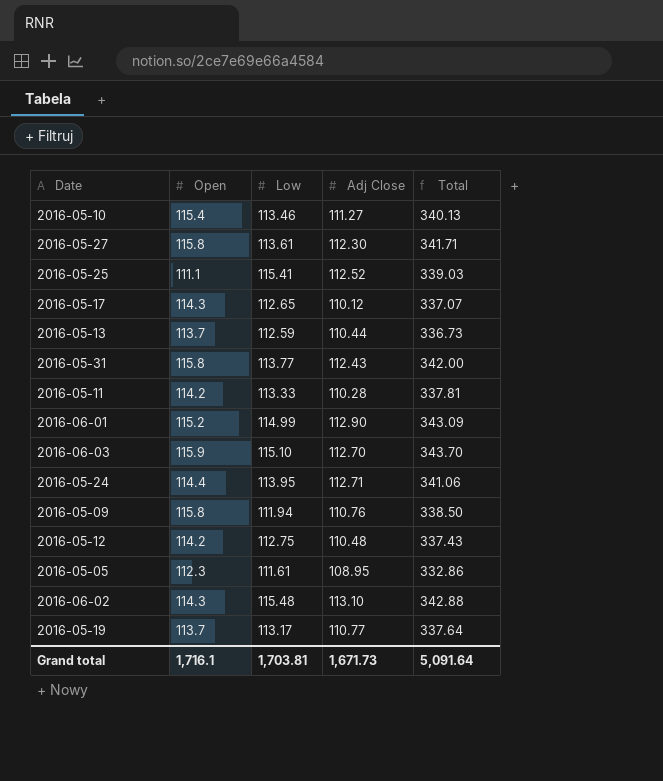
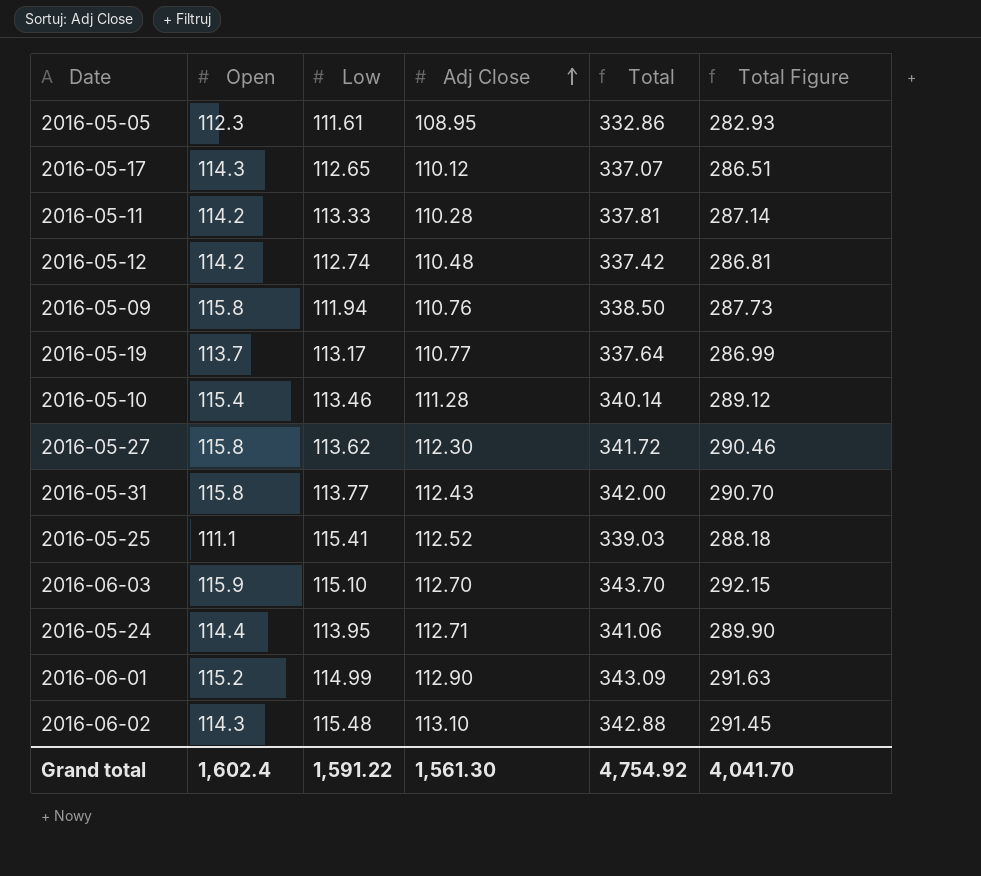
row order: none -> Adj Close ascending
column Total Figure | formula: none -> [Total] * 0.85
row 2016-05-13: 113.7 | 112.59 | 110.44 | 336.73 -> none
2016-05-12 | Low: 112.75 -> 112.74
2016-05-12 | Total: 337.43 -> 337.42
2016-05-10 | Adj Close: 111.27 -> 111.28
2016-05-10 | Total: 340.13 -> 340.14
2016-05-27 | Low: 113.61 -> 113.62
2016-05-27 | Total: 341.71 -> 341.72
Grand total | Open: 1,716.1 -> 1,602.4
Grand total | Low: 1,703.81 -> 1,591.22
Grand total | Adj Close: 1,671.73 -> 1,561.30
Grand total | Total: 5,091.64 -> 4,754.92

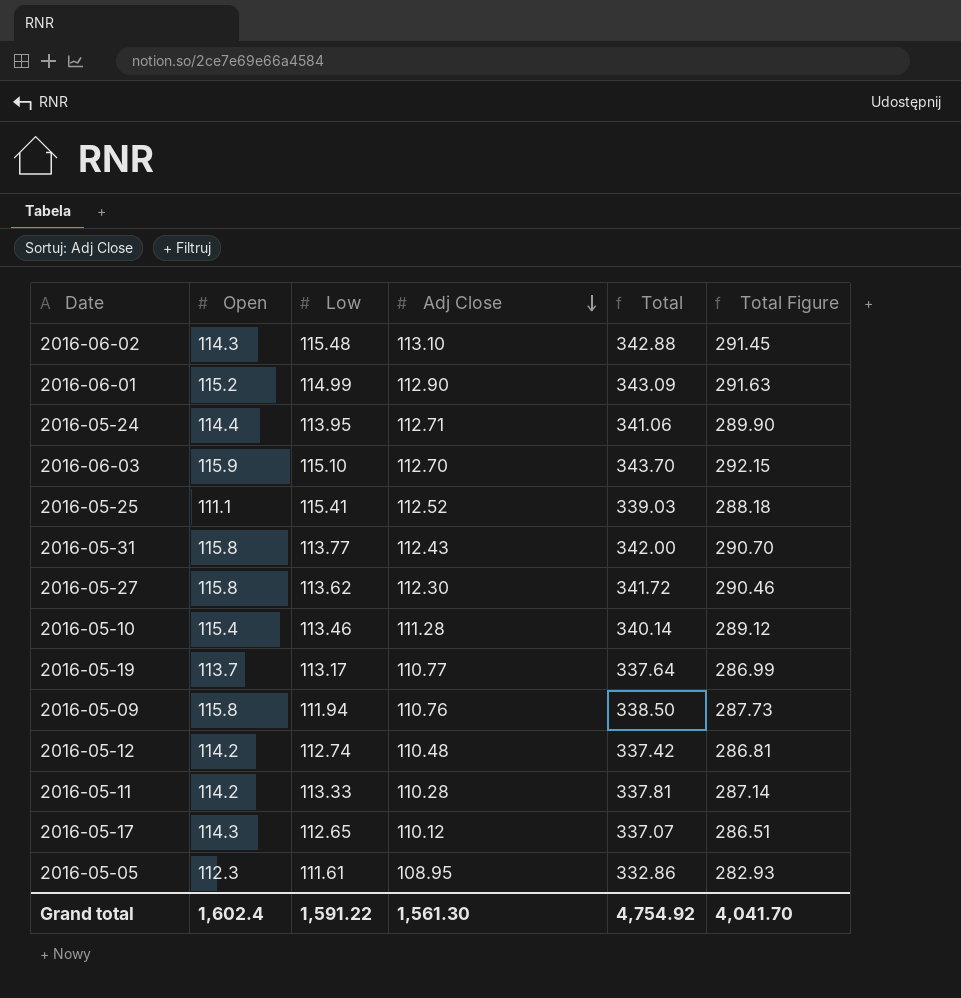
row order: Adj Close ascending -> Adj Close descending

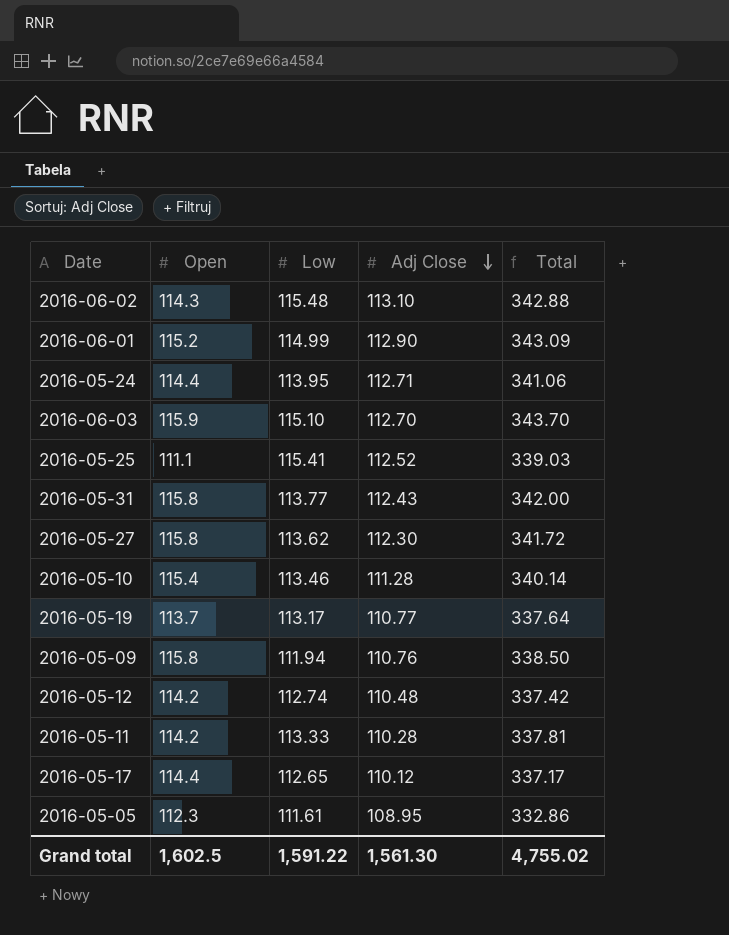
column Total Figure | formula: [Total] * 0.85 -> none
2016-05-17 | Open: 114.3 -> 114.4
2016-05-17 | Total: 337.07 -> 337.17
Grand total | Open: 1,602.4 -> 1,602.5
Grand total | Total: 4,754.92 -> 4,755.02

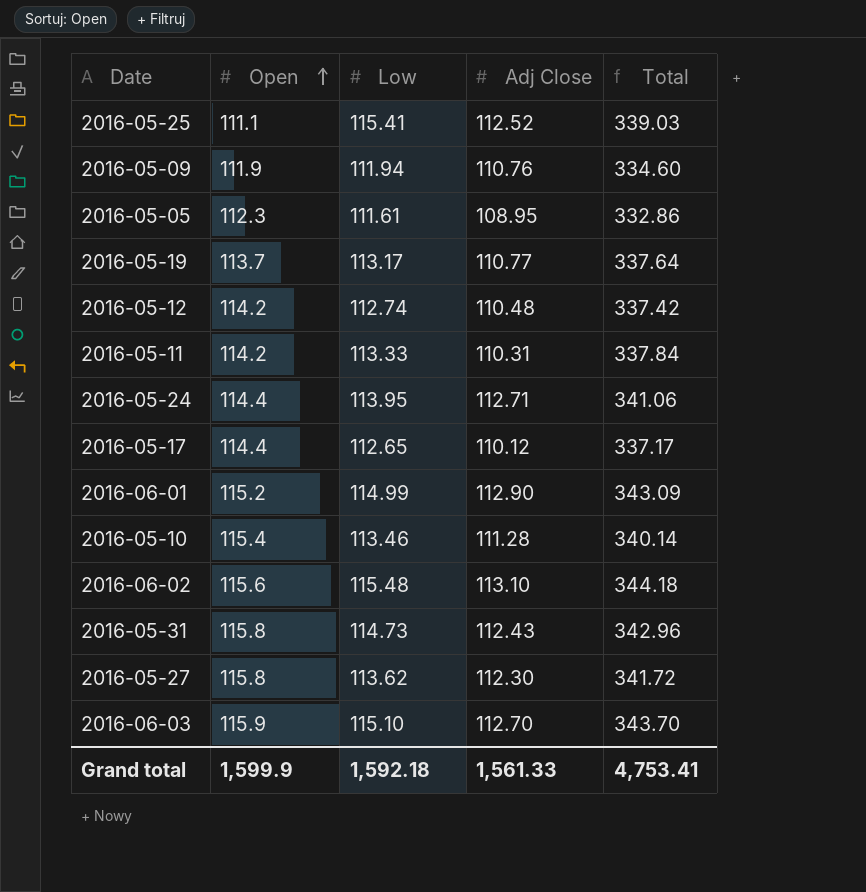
row order: Adj Close descending -> Open ascending
2016-05-09 | Open: 115.8 -> 111.9
2016-05-09 | Total: 338.50 -> 334.60
2016-05-11 | Adj Close: 110.28 -> 110.31
2016-05-11 | Total: 337.81 -> 337.84
2016-06-02 | Open: 114.3 -> 115.6
2016-06-02 | Total: 342.88 -> 344.18
2016-05-31 | Low: 113.77 -> 114.73
2016-05-31 | Total: 342.00 -> 342.96
Grand total | Open: 1,602.5 -> 1,599.9
Grand total | Low: 1,591.22 -> 1,592.18
Grand total | Adj Close: 1,561.30 -> 1,561.33
Grand total | Total: 4,755.02 -> 4,753.41

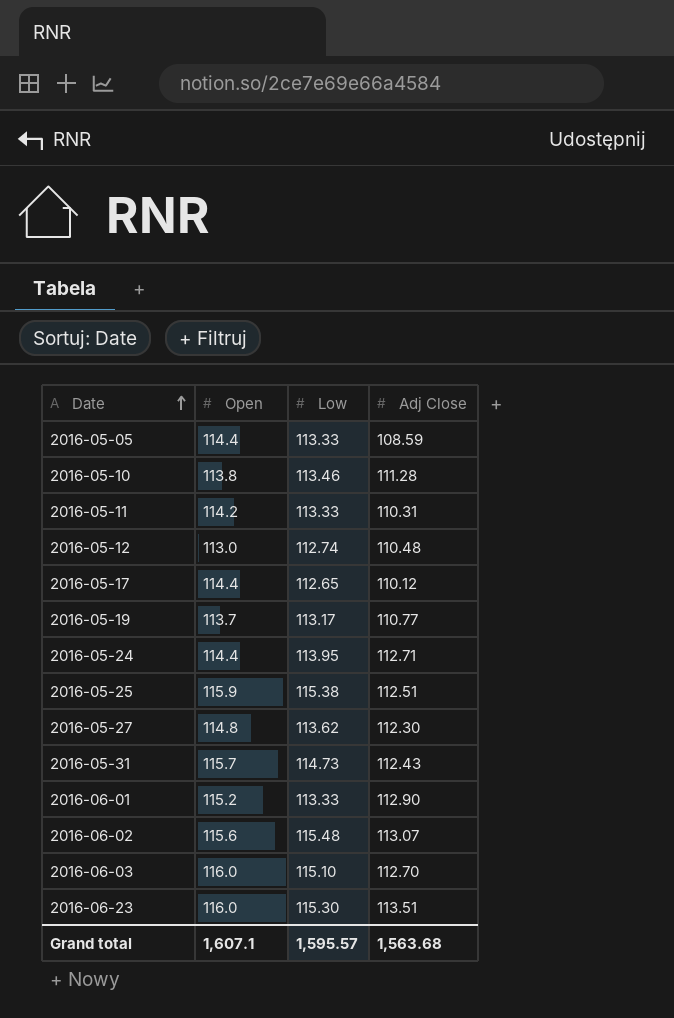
row order: Open ascending -> Date ascending
column Total | formula: [Open] + [Low] + [Adj Close] -> none
row 2016-05-09: 111.9 | 111.94 | 110.76 | 334.60 -> none
2016-05-05 | Open: 112.3 -> 114.4
2016-05-05 | Low: 111.61 -> 113.33
2016-05-05 | Adj Close: 108.95 -> 108.59
2016-05-10 | Open: 115.4 -> 113.8
2016-05-12 | Open: 114.2 -> 113.0
2016-05-25 | Open: 111.1 -> 115.9
2016-05-25 | Low: 115.41 -> 115.38
2016-05-25 | Adj Close: 112.52 -> 112.51
2016-05-27 | Open: 115.8 -> 114.8
2016-05-31 | Open: 115.8 -> 115.7
2016-06-01 | Low: 114.99 -> 113.33
2016-06-02 | Adj Close: 113.10 -> 113.07
2016-06-03 | Open: 115.9 -> 116.0
row 2016-06-23: none -> 116.0 | 115.30 | 113.51
Grand total | Open: 1,599.9 -> 1,607.1
Grand total | Low: 1,592.18 -> 1,595.57
Grand total | Adj Close: 1,561.33 -> 1,563.68

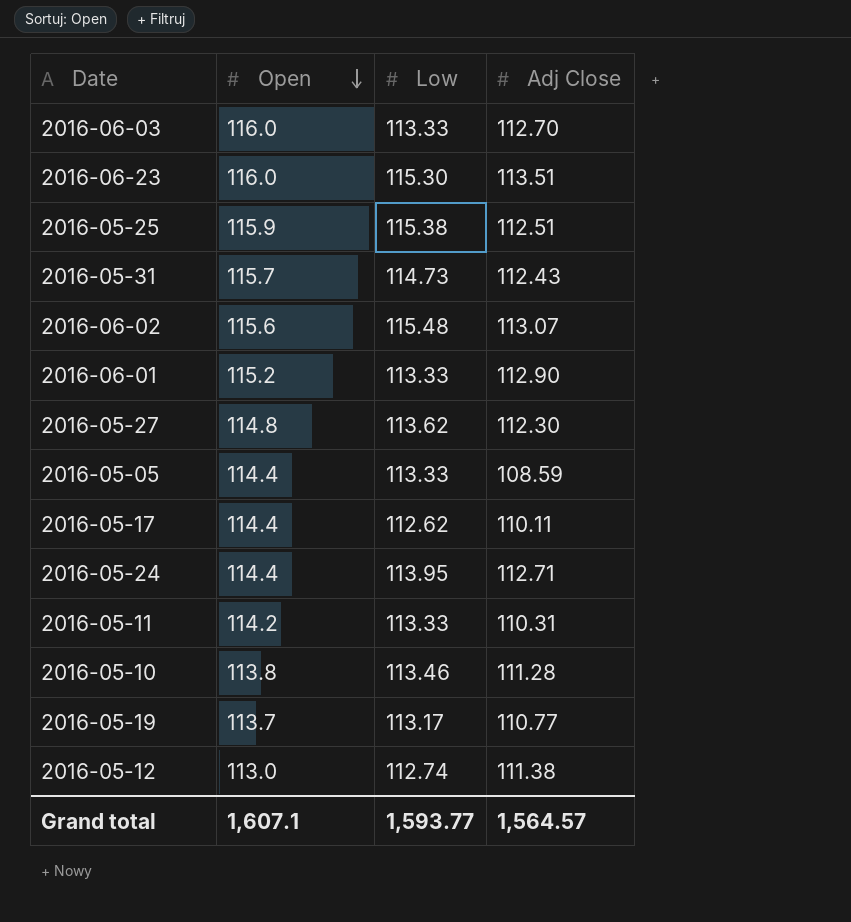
row order: Date ascending -> Open descending
2016-06-03 | Low: 115.10 -> 113.33
2016-05-17 | Low: 112.65 -> 112.62
2016-05-17 | Adj Close: 110.12 -> 110.11
2016-05-12 | Adj Close: 110.48 -> 111.38
Grand total | Low: 1,595.57 -> 1,593.77
Grand total | Adj Close: 1,563.68 -> 1,564.57

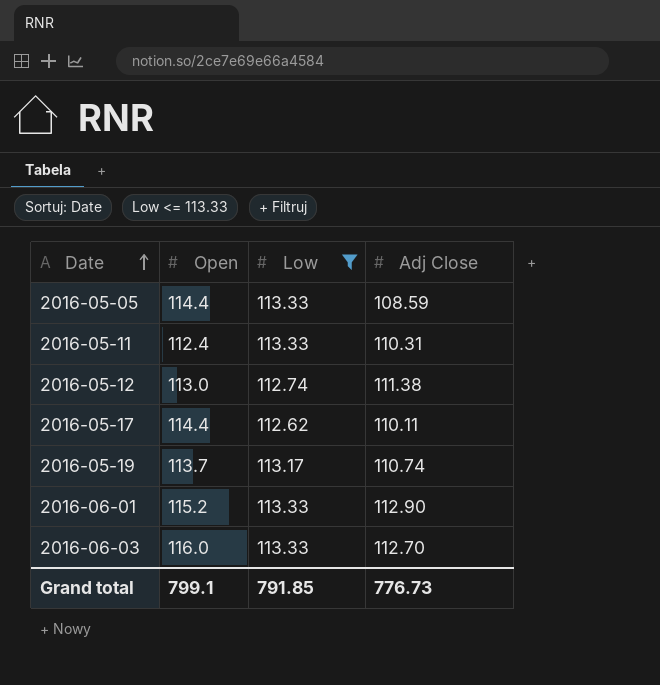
filter: none -> Low <= 113.33
row order: Open descending -> Date ascending
2016-05-11 | Open: 114.2 -> 112.4
2016-05-19 | Adj Close: 110.77 -> 110.74
Grand total | Open: 1,607.1 -> 799.1
Grand total | Low: 1,593.77 -> 791.85
Grand total | Adj Close: 1,564.57 -> 776.73

